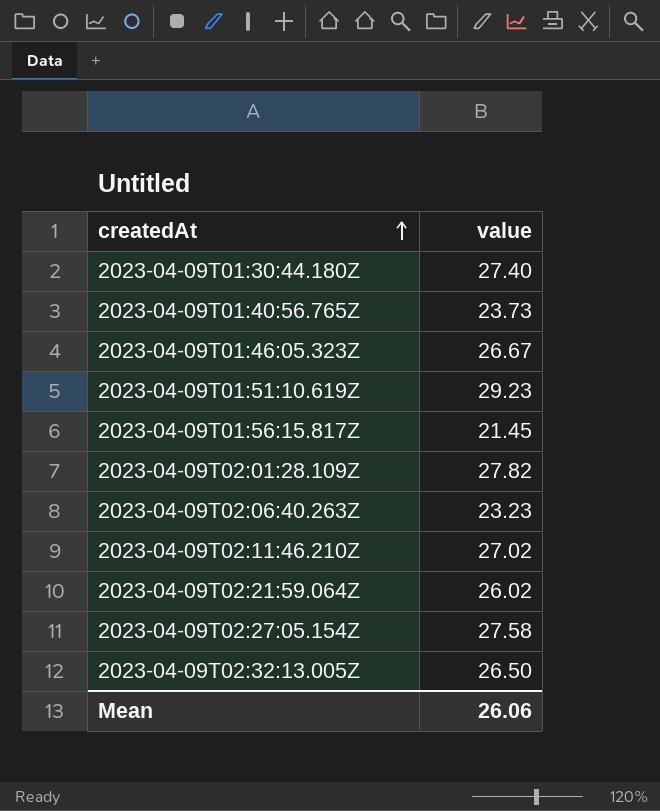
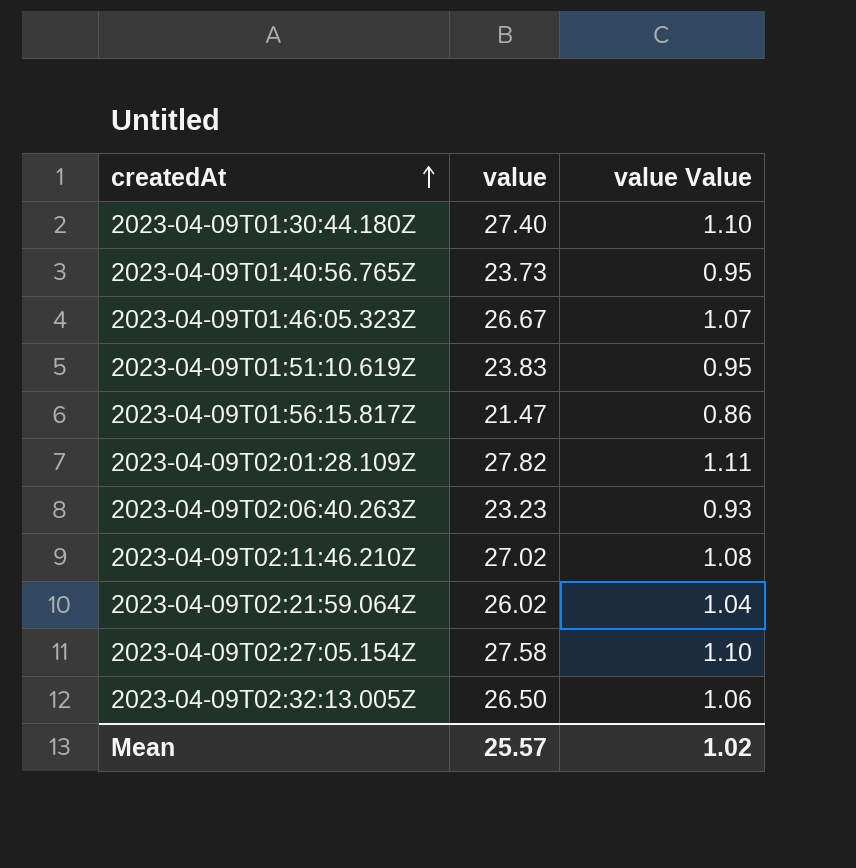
column value Value | formula: none -> [value] * 0.04
2023-04-09T01:51:10.619Z | value: 29.23 -> 23.83
2023-04-09T01:56:15.817Z | value: 21.45 -> 21.47
Mean | value: 26.06 -> 25.57

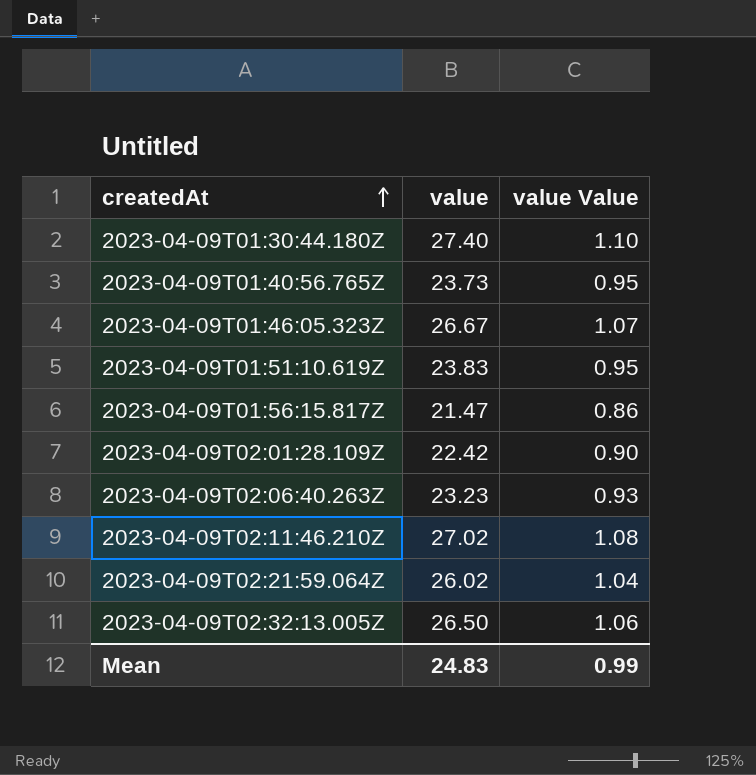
row 2023-04-09T02:27:05.154Z: 27.58 | 1.10 -> none
2023-04-09T02:01:28.109Z | value: 27.82 -> 22.42
2023-04-09T02:01:28.109Z | value Value: 1.11 -> 0.90
Mean | value: 25.57 -> 24.83
Mean | value Value: 1.02 -> 0.99

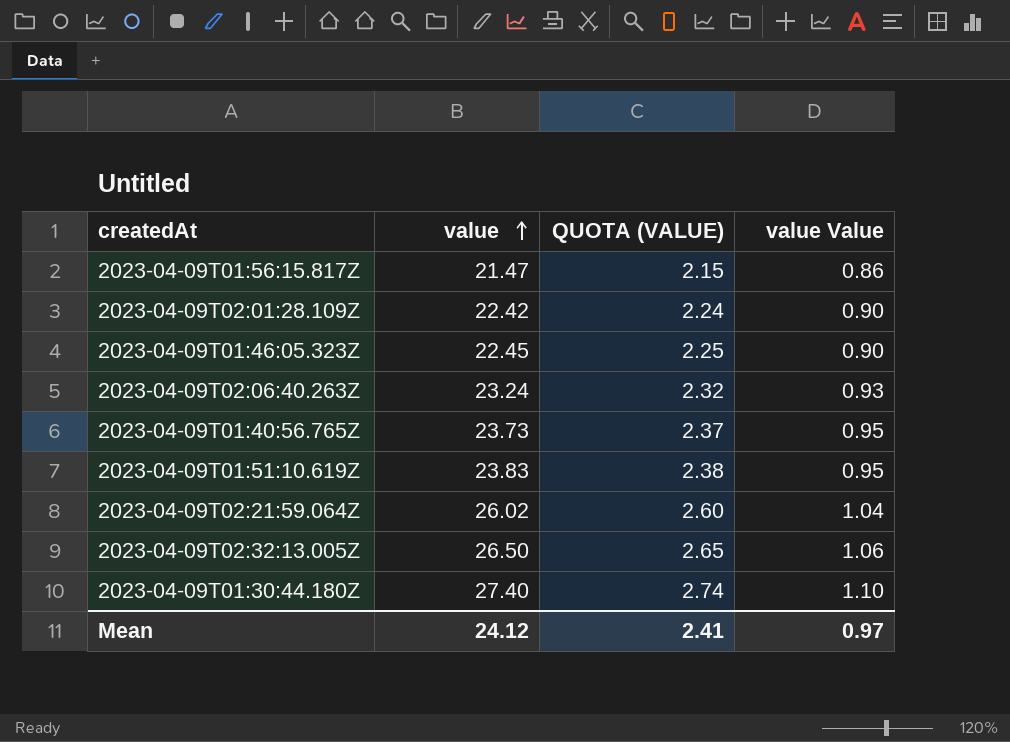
row order: createdAt ascending -> value ascending
column QUOTA (VALUE) | formula: none -> [value] * 0.1
row 2023-04-09T02:11:46.210Z: 27.02 | 1.08 -> none
2023-04-09T01:46:05.323Z | value: 26.67 -> 22.45
2023-04-09T01:46:05.323Z | value Value: 1.07 -> 0.90
2023-04-09T02:06:40.263Z | value: 23.23 -> 23.24
Mean | value: 24.83 -> 24.12
Mean | value Value: 0.99 -> 0.97

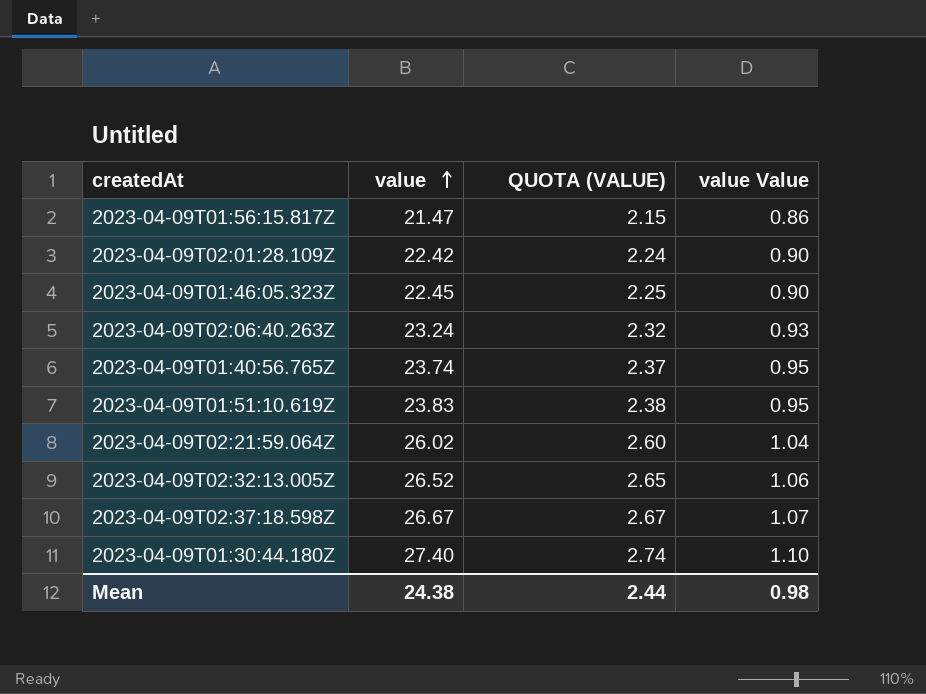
2023-04-09T01:40:56.765Z | value: 23.73 -> 23.74
2023-04-09T02:32:13.005Z | value: 26.50 -> 26.52
row 2023-04-09T02:37:18.598Z: none -> 26.67 | 2.67 | 1.07
Mean | value: 24.12 -> 24.38
Mean | QUOTA (VALUE): 2.41 -> 2.44
Mean | value Value: 0.97 -> 0.98

